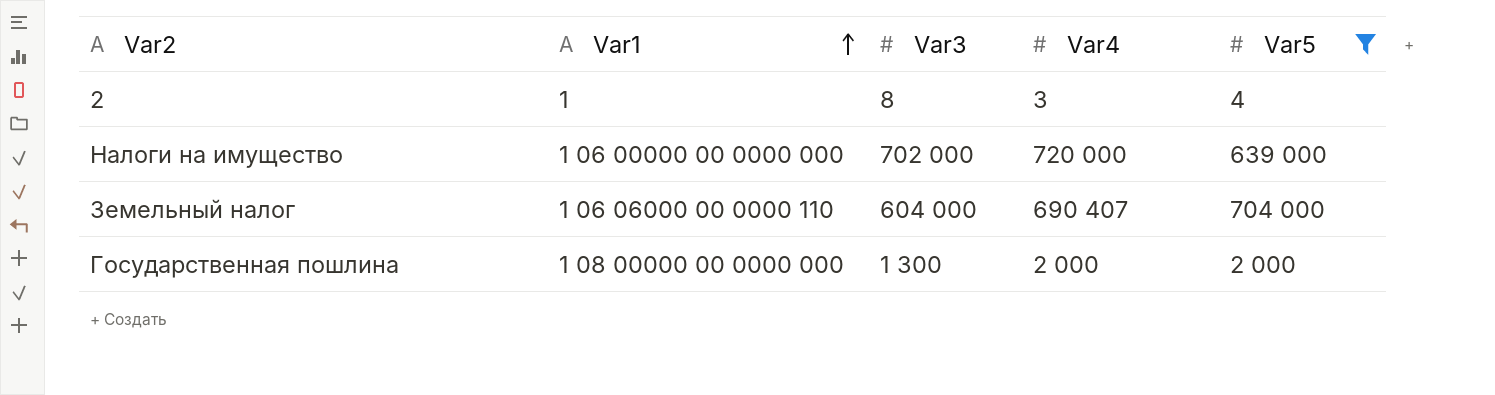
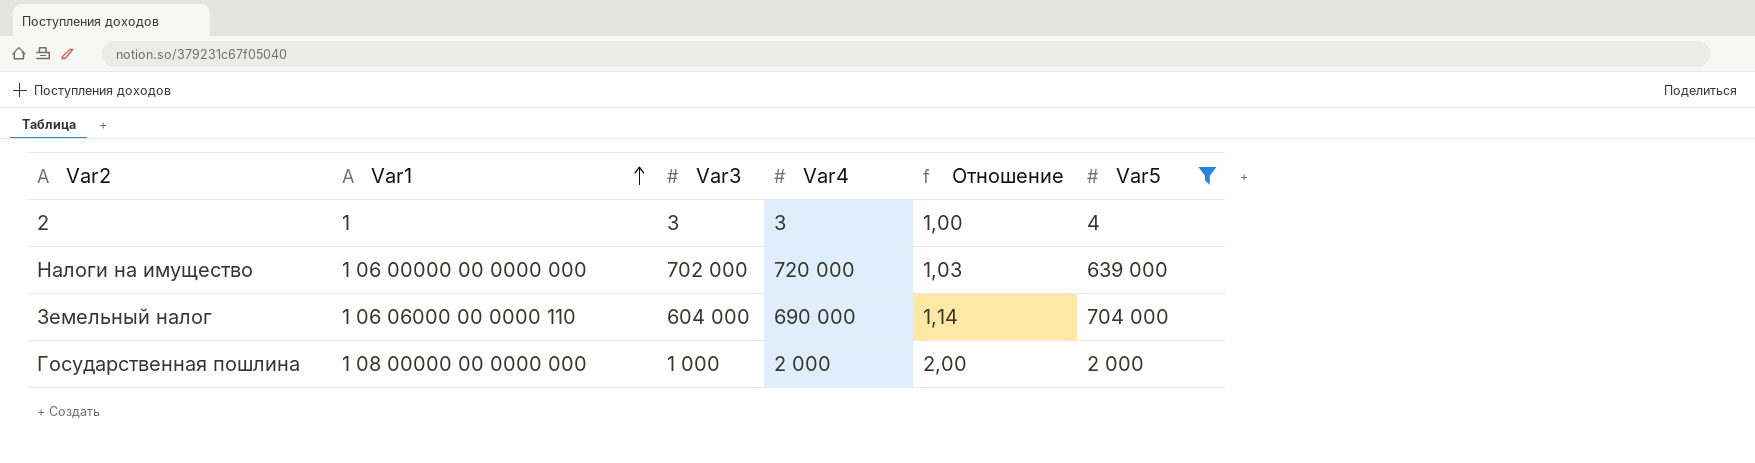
column Отношение | formula: none -> [Var4] / [Var3]
2 | Var3: 8 -> 3
Земельный налог | Var4: 690 407 -> 690 000
Государственная пошлина | Var3: 1 300 -> 1 000

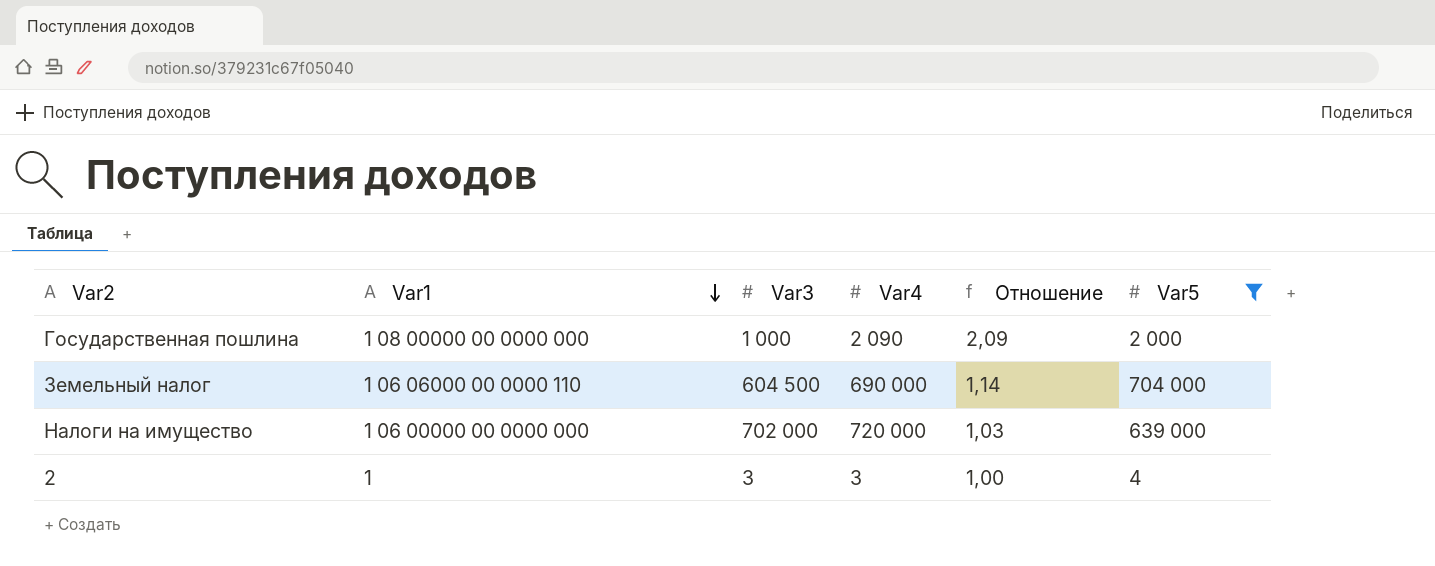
row order: Var1 ascending -> Var1 descending
Государственная пошлина | Var4: 2 000 -> 2 090
Государственная пошлина | Отношение: 2,00 -> 2,09
Земельный налог | Var3: 604 000 -> 604 500

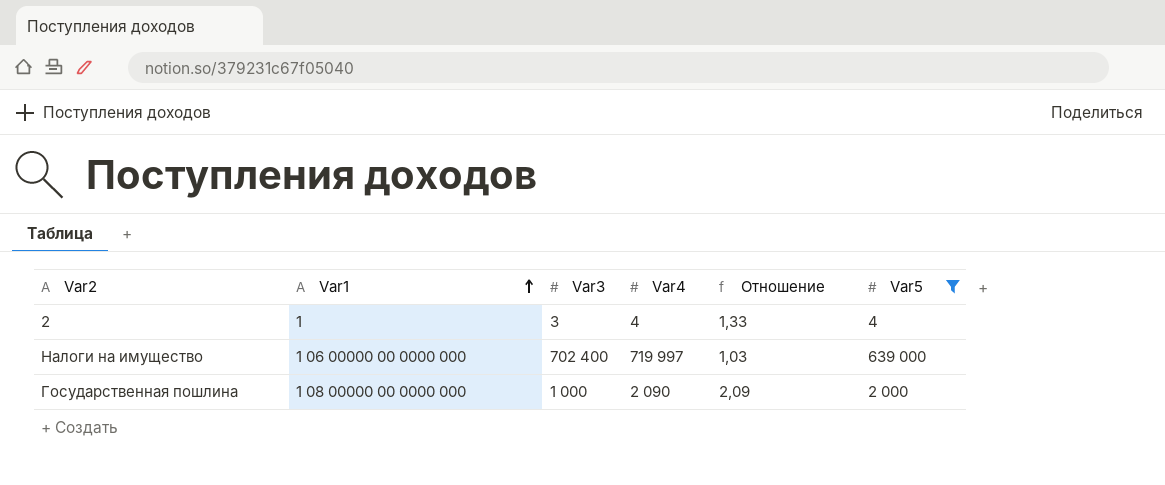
row order: Var1 descending -> Var1 ascending
row Земельный налог: 1 06 06000 00 0000 110 | 604 500 | 690 000 | 1,14 | 704 000 -> none
2 | Var4: 3 -> 4
2 | Отношение: 1,00 -> 1,33
Налоги на имущество | Var3: 702 000 -> 702 400
Налоги на имущество | Var4: 720 000 -> 719 997

